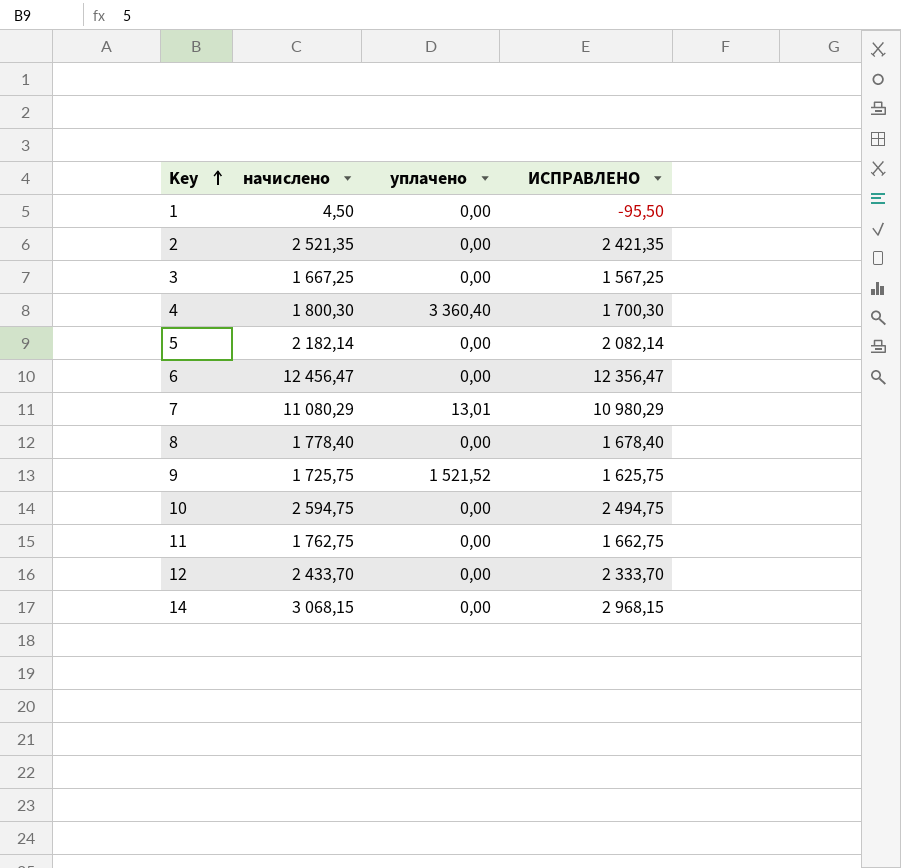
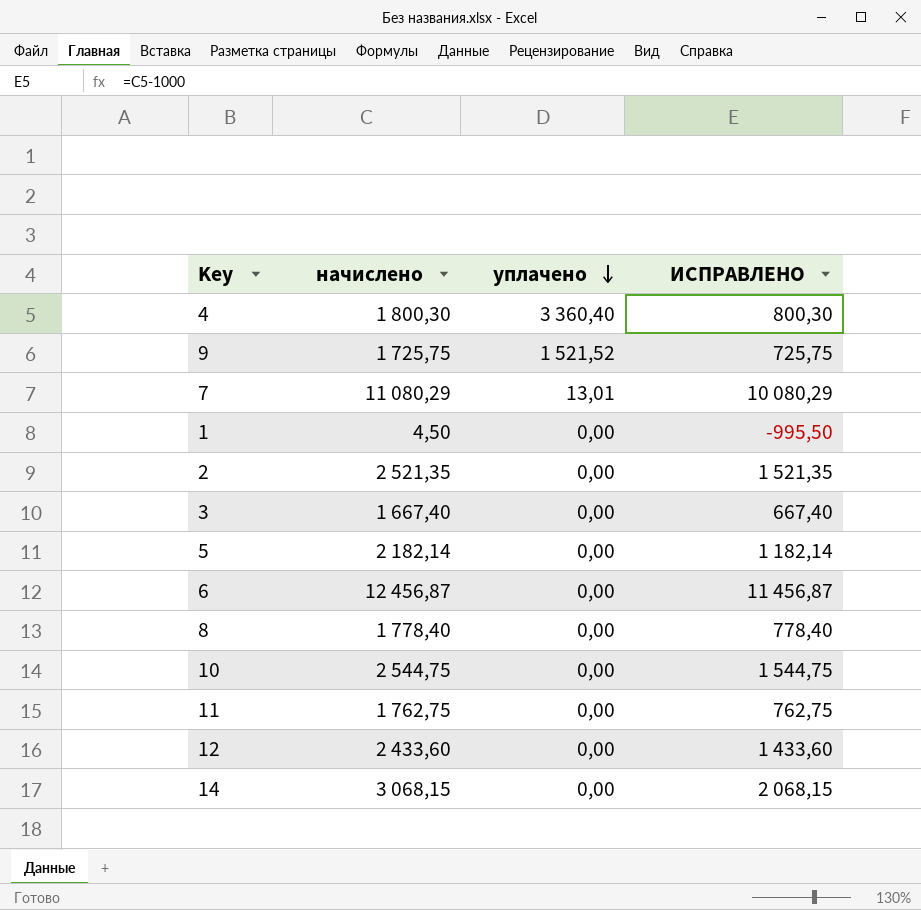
row order: Key ascending -> уплачено descending
column ИСПРАВЛЕНО | formula: [начислено] - 100 -> [начислено] - 1000
3 | начислено: 1 667,25 -> 1 667,40
6 | начислено: 12 456,47 -> 12 456,87
10 | начислено: 2 594,75 -> 2 544,75
12 | начислено: 2 433,70 -> 2 433,60

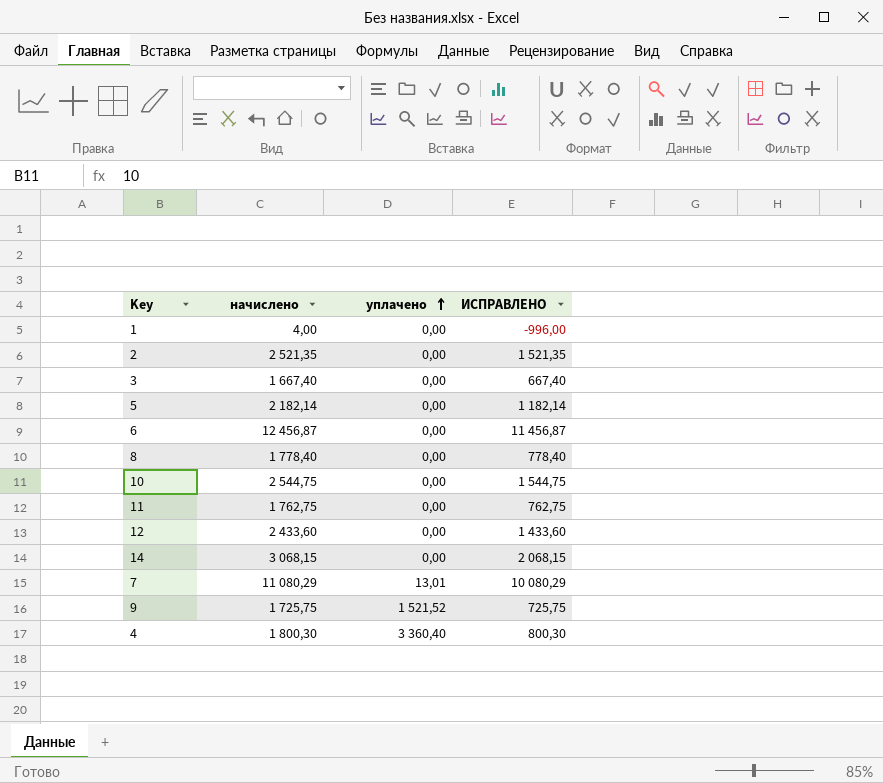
row order: уплачено descending -> уплачено ascending
1 | начислено: 4,50 -> 4,00
1 | ИСПРАВЛЕНО: -995,50 -> -996,00

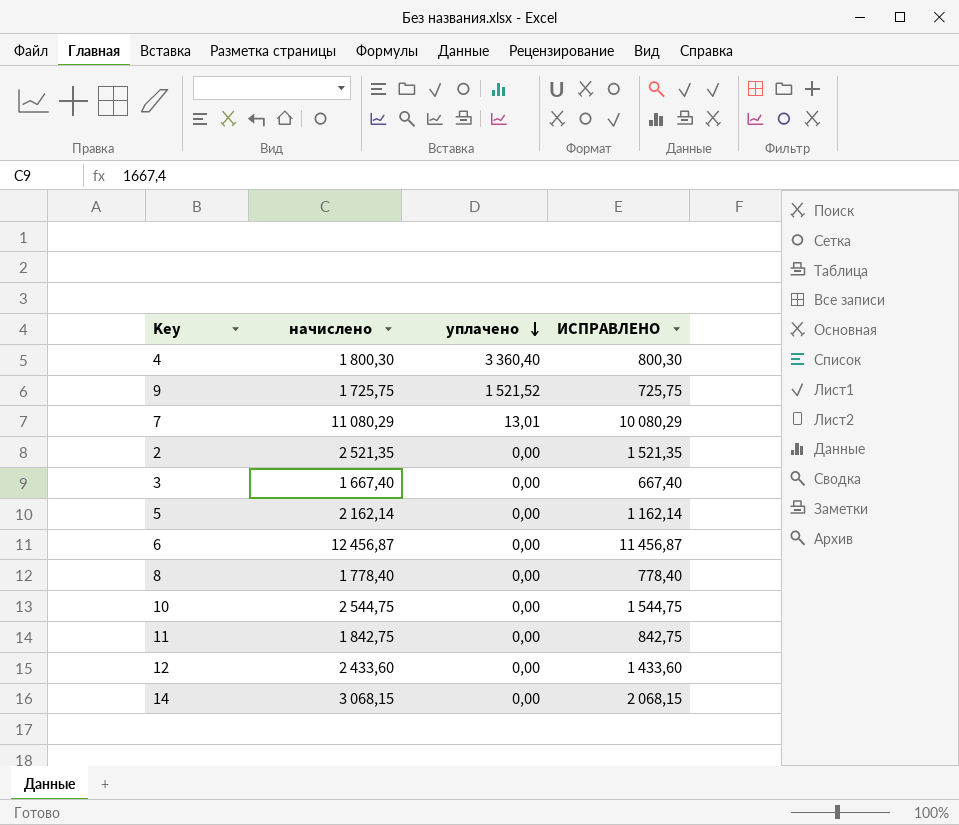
row order: уплачено ascending -> уплачено descending
row 1: 4,00 | 0,00 | -996,00 -> none
5 | начислено: 2 182,14 -> 2 162,14
5 | ИСПРАВЛЕНО: 1 182,14 -> 1 162,14
11 | начислено: 1 762,75 -> 1 842,75
11 | ИСПРАВЛЕНО: 762,75 -> 842,75

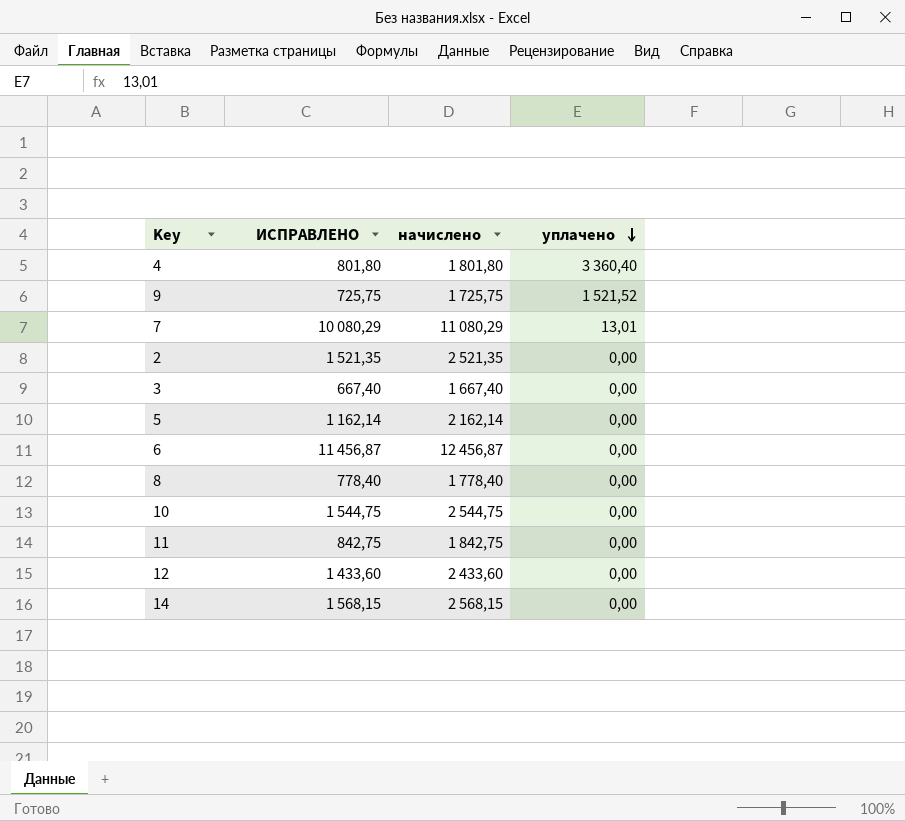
column ИСПРАВЛЕНО | position: 4 -> 2
4 | ИСПРАВЛЕНО: 800,30 -> 801,80
4 | начислено: 1 800,30 -> 1 801,80
14 | ИСПРАВЛЕНО: 2 068,15 -> 1 568,15
14 | начислено: 3 068,15 -> 2 568,15

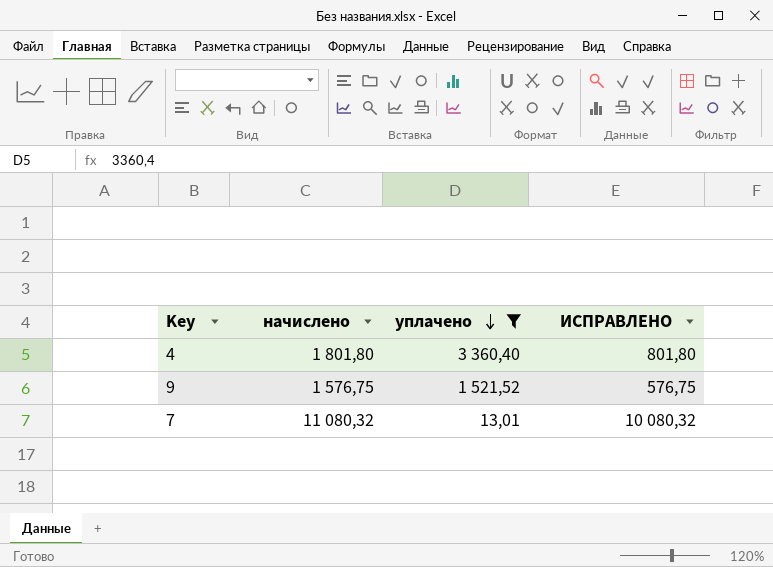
filter: none -> уплачено != 0,00
column ИСПРАВЛЕНО | position: 2 -> 4
9 | начислено: 1 725,75 -> 1 576,75
9 | ИСПРАВЛЕНО: 725,75 -> 576,75
7 | начислено: 11 080,29 -> 11 080,32
7 | ИСПРАВЛЕНО: 10 080,29 -> 10 080,32

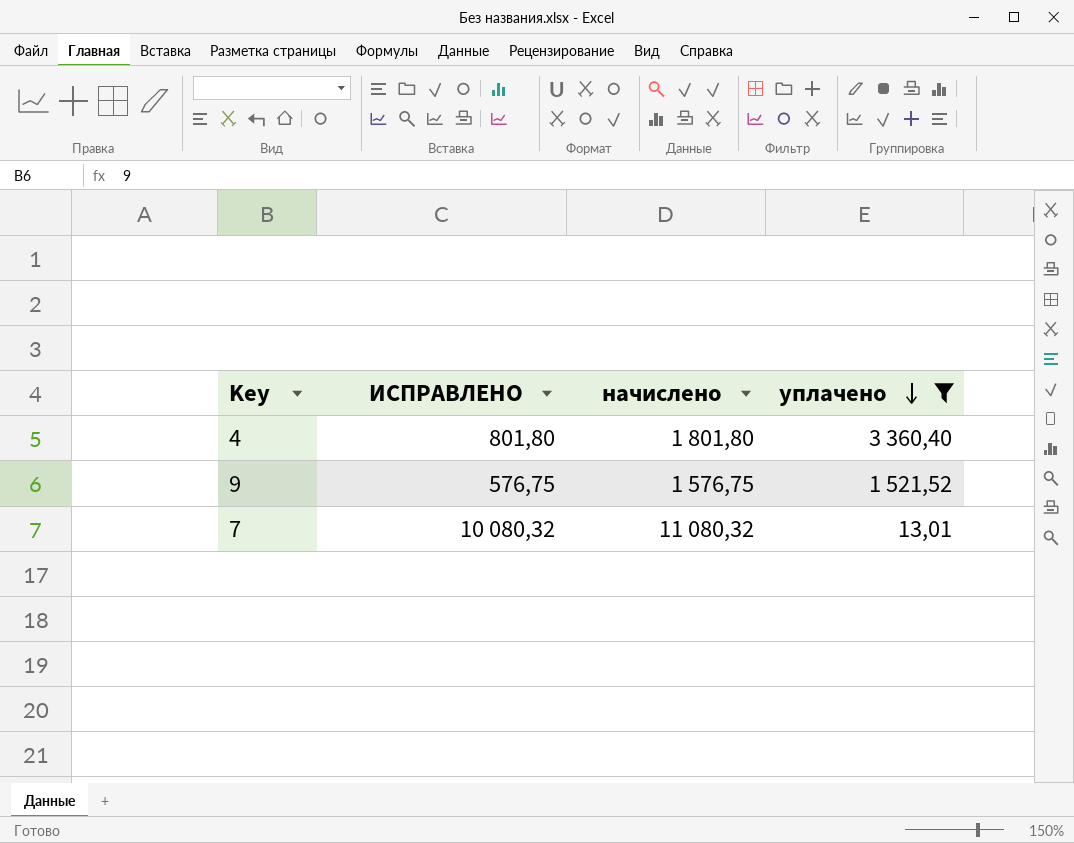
column ИСПРАВЛЕНО | position: 4 -> 2

